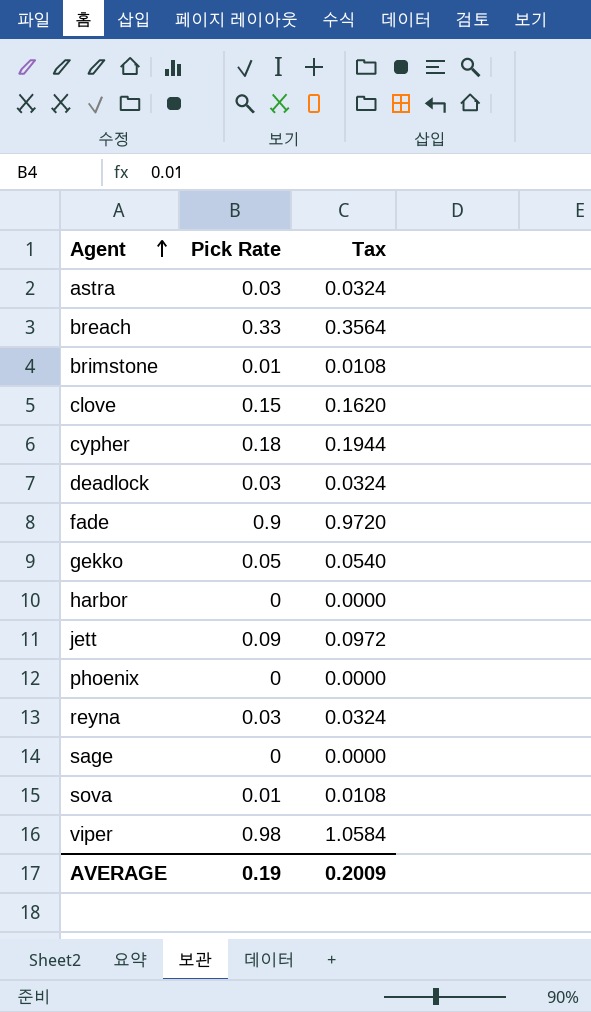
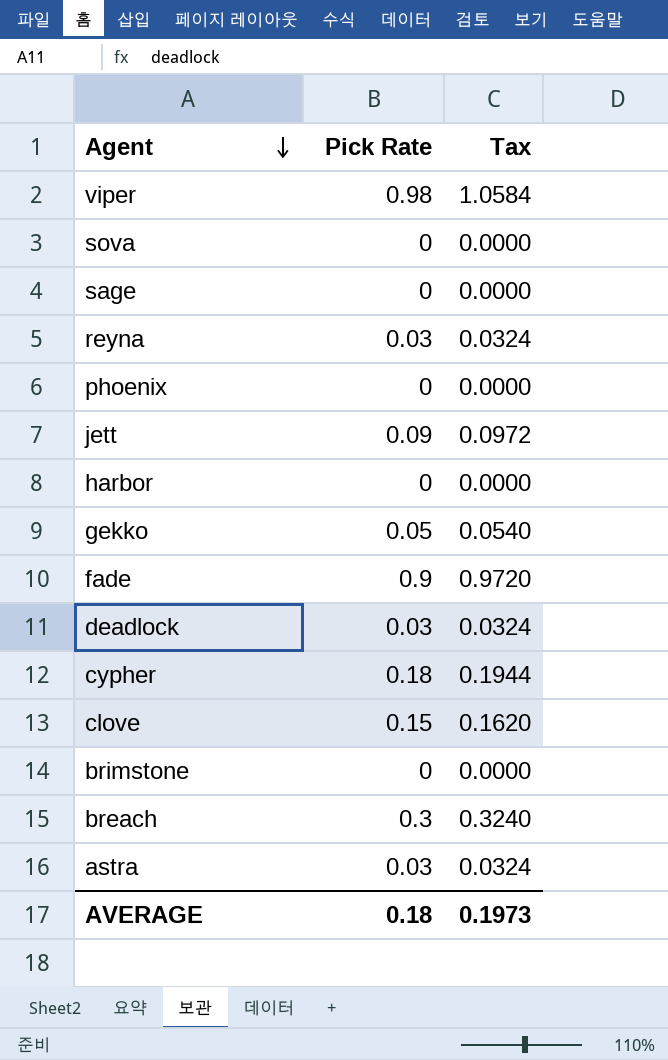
row order: Agent ascending -> Agent descending
sova | Pick Rate: 0.01 -> 0
sova | Tax: 0.0108 -> 0.0000
brimstone | Pick Rate: 0.01 -> 0
brimstone | Tax: 0.0108 -> 0.0000
breach | Pick Rate: 0.33 -> 0.3
breach | Tax: 0.3564 -> 0.3240
AVERAGE | Pick Rate: 0.19 -> 0.18
AVERAGE | Tax: 0.2009 -> 0.1973

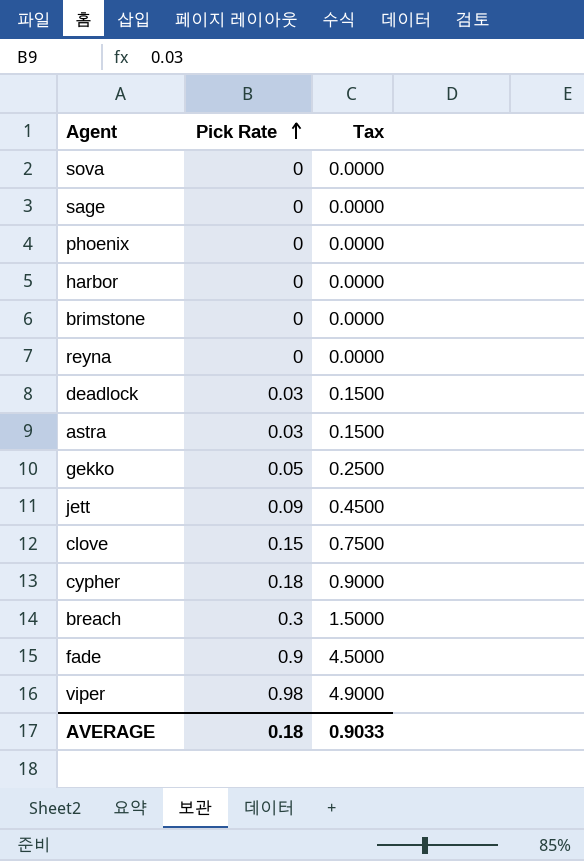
row order: Agent descending -> Pick Rate ascending
column Tax | formula: [Pick Rate] * 1.08 -> [Pick Rate] * 5
reyna | Pick Rate: 0.03 -> 0
AVERAGE | Tax: 0.1973 -> 0.9033

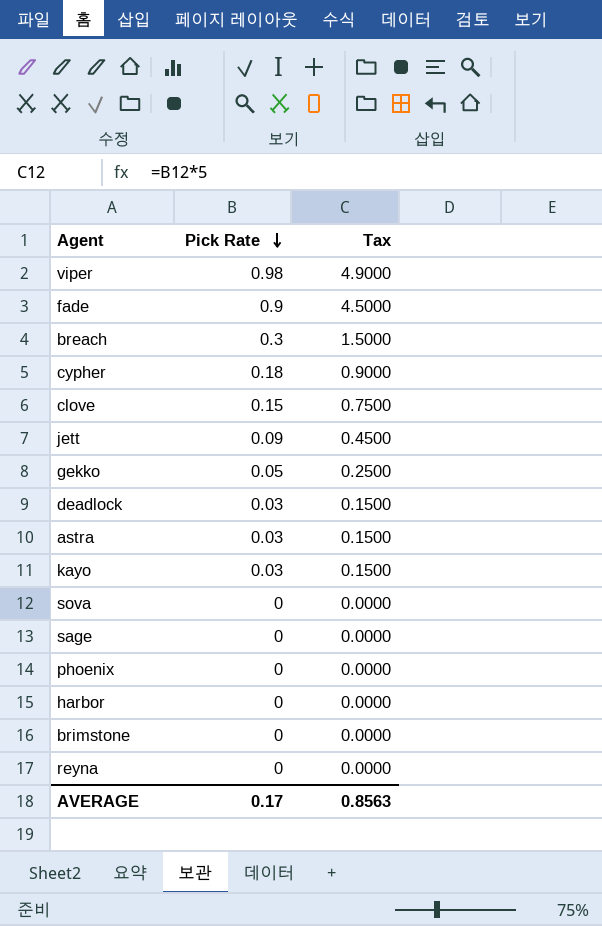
row order: Pick Rate ascending -> Pick Rate descending
row kayo: none -> 0.03 | 0.1500
AVERAGE | Pick Rate: 0.18 -> 0.17
AVERAGE | Tax: 0.9033 -> 0.8563

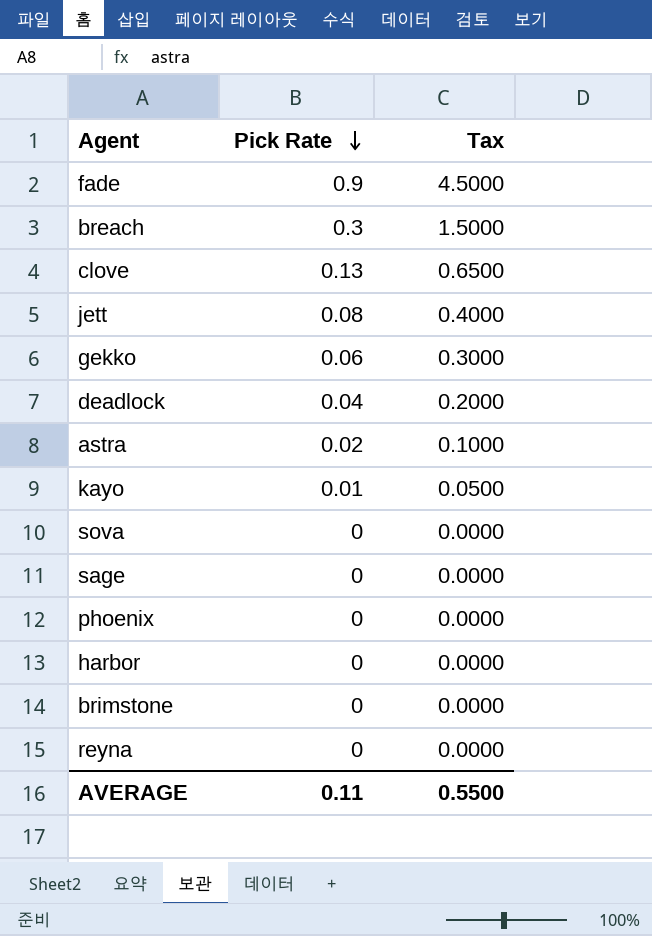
row viper: 0.98 | 4.9000 -> none
row cypher: 0.18 | 0.9000 -> none
clove | Pick Rate: 0.15 -> 0.13
clove | Tax: 0.7500 -> 0.6500
jett | Pick Rate: 0.09 -> 0.08
jett | Tax: 0.4500 -> 0.4000
gekko | Pick Rate: 0.05 -> 0.06
gekko | Tax: 0.2500 -> 0.3000
deadlock | Pick Rate: 0.03 -> 0.04
deadlock | Tax: 0.1500 -> 0.2000
astra | Pick Rate: 0.03 -> 0.02
astra | Tax: 0.1500 -> 0.1000
kayo | Pick Rate: 0.03 -> 0.01
kayo | Tax: 0.1500 -> 0.0500
AVERAGE | Pick Rate: 0.17 -> 0.11
AVERAGE | Tax: 0.8563 -> 0.5500

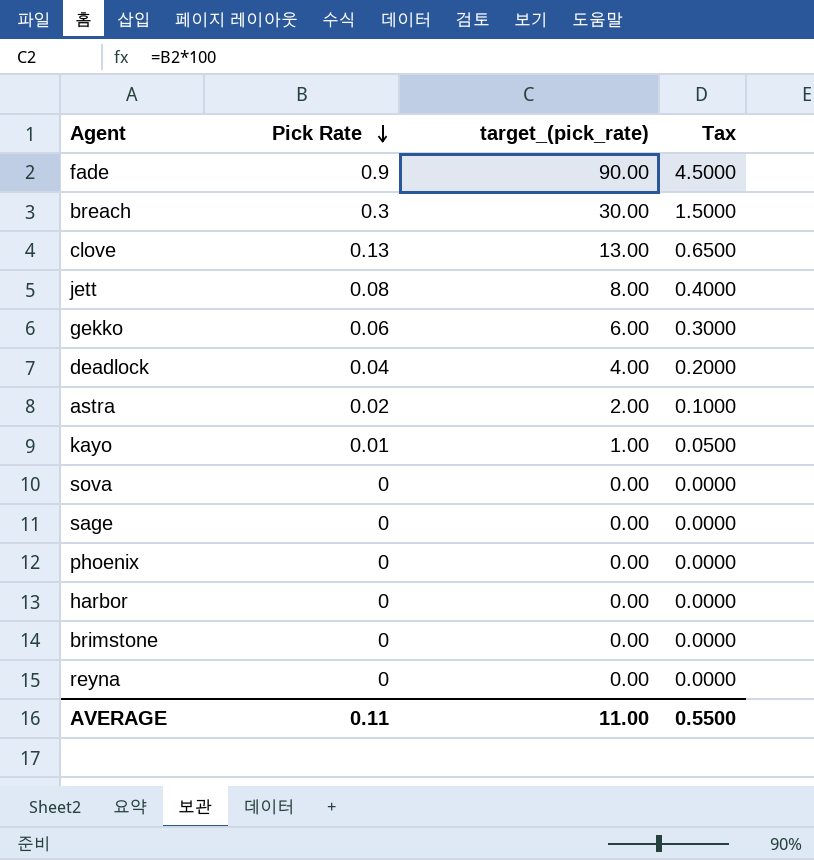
column target_(pick_rate) | formula: none -> [Pick Rate] * 100

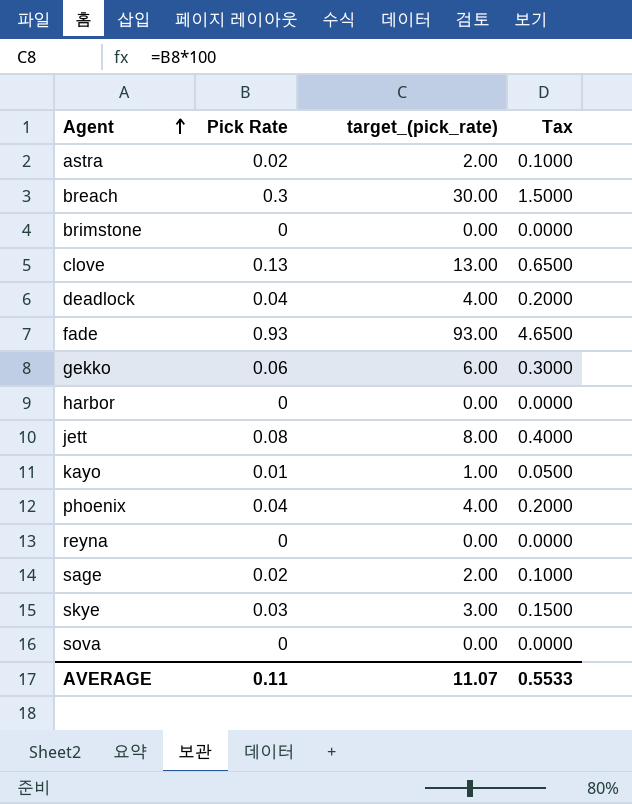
row order: Pick Rate descending -> Agent ascending
fade | Pick Rate: 0.9 -> 0.93
fade | target_(pick_rate): 90.00 -> 93.00
fade | Tax: 4.5000 -> 4.6500
phoenix | Pick Rate: 0 -> 0.04
phoenix | target_(pick_rate): 0.00 -> 4.00
phoenix | Tax: 0.0000 -> 0.2000
sage | Pick Rate: 0 -> 0.02
sage | target_(pick_rate): 0.00 -> 2.00
sage | Tax: 0.0000 -> 0.1000
row skye: none -> 0.03 | 3.00 | 0.1500
AVERAGE | target_(pick_rate): 11.00 -> 11.07
AVERAGE | Tax: 0.5500 -> 0.5533

